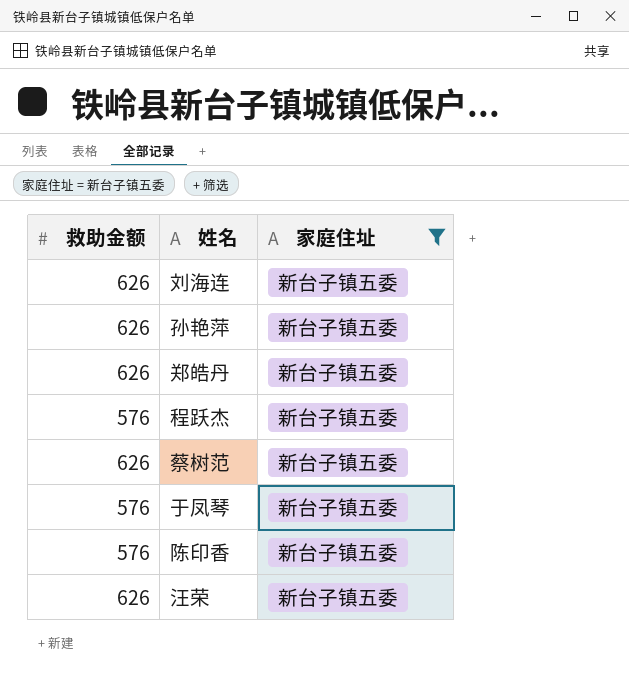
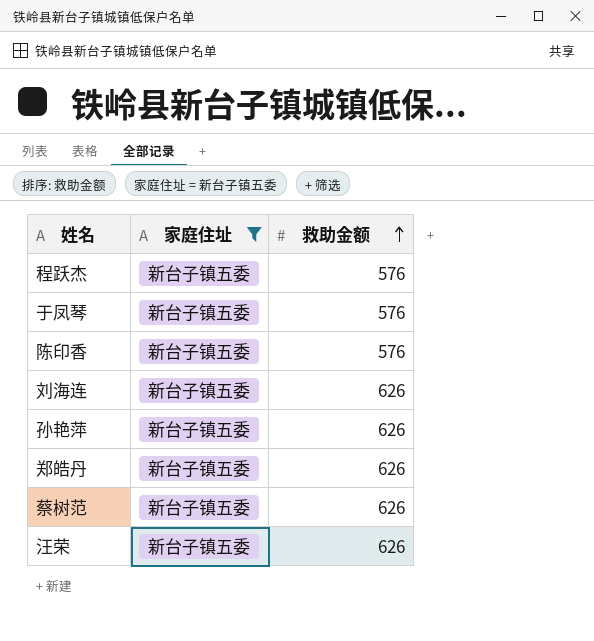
row order: none -> 救助金额 ascending
column 救助金额 | position: 1 -> 3

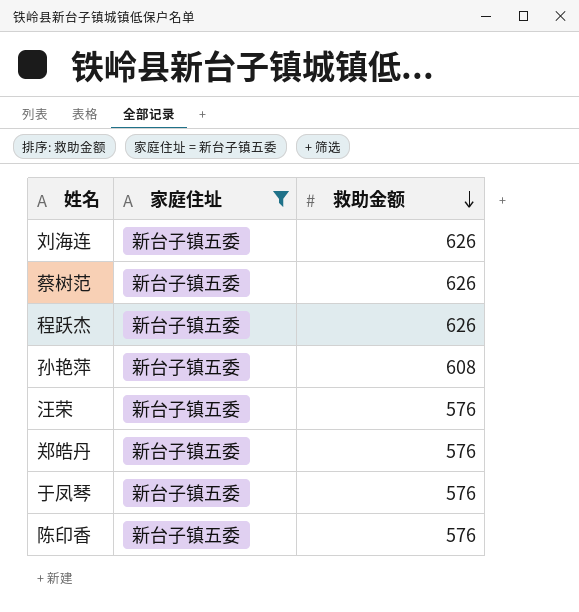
row order: 救助金额 ascending -> 救助金额 descending
程跃杰 | 救助金额: 576 -> 626
孙艳萍 | 救助金额: 626 -> 608
汪荣 | 救助金额: 626 -> 576
郑皓丹 | 救助金额: 626 -> 576

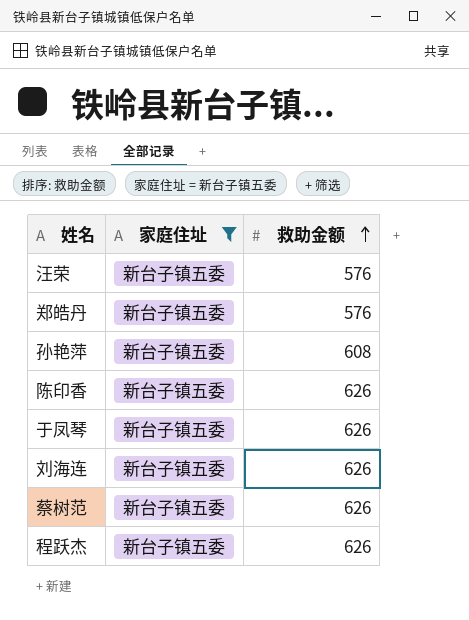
row order: 救助金额 descending -> 救助金额 ascending
陈印香 | 救助金额: 576 -> 626
于凤琴 | 救助金额: 576 -> 626

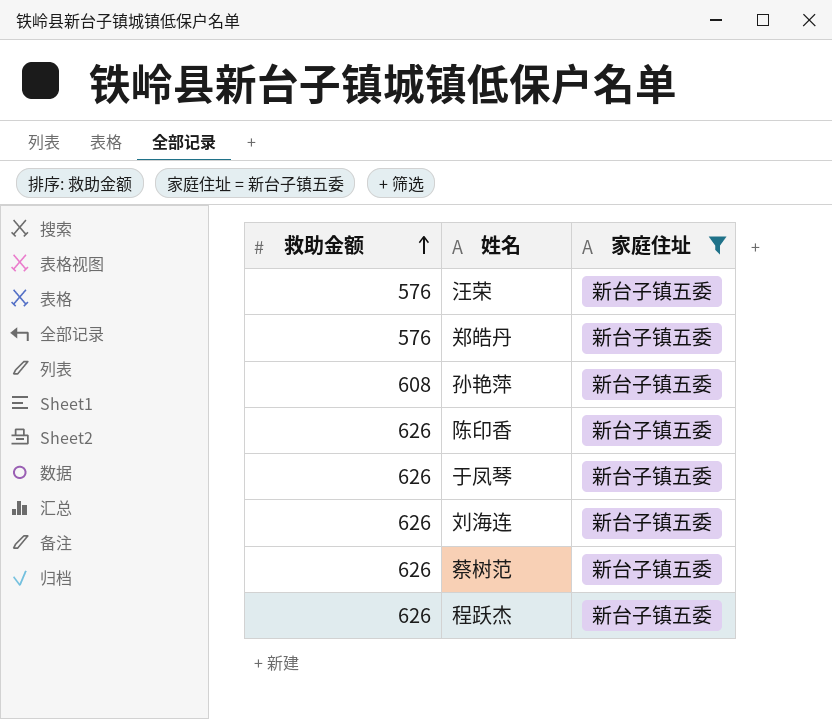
column 救助金额 | position: 3 -> 1

